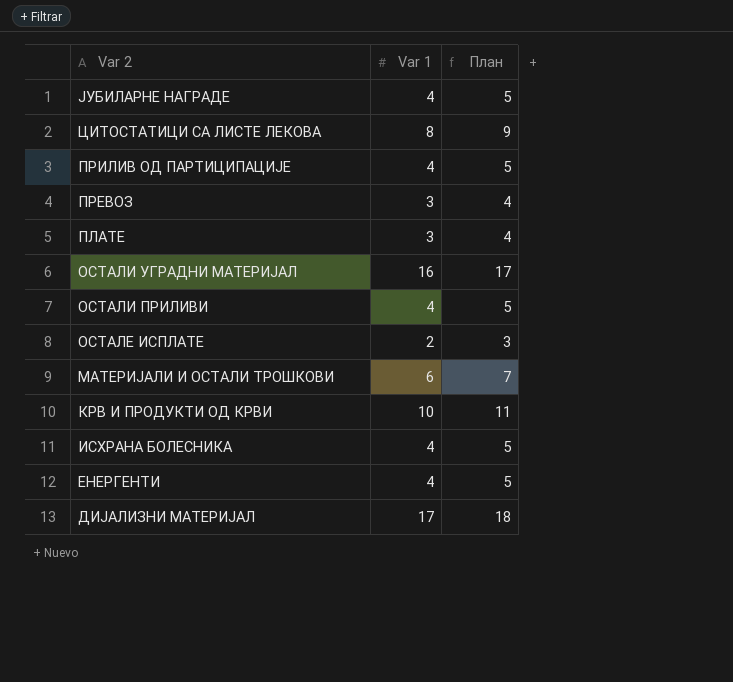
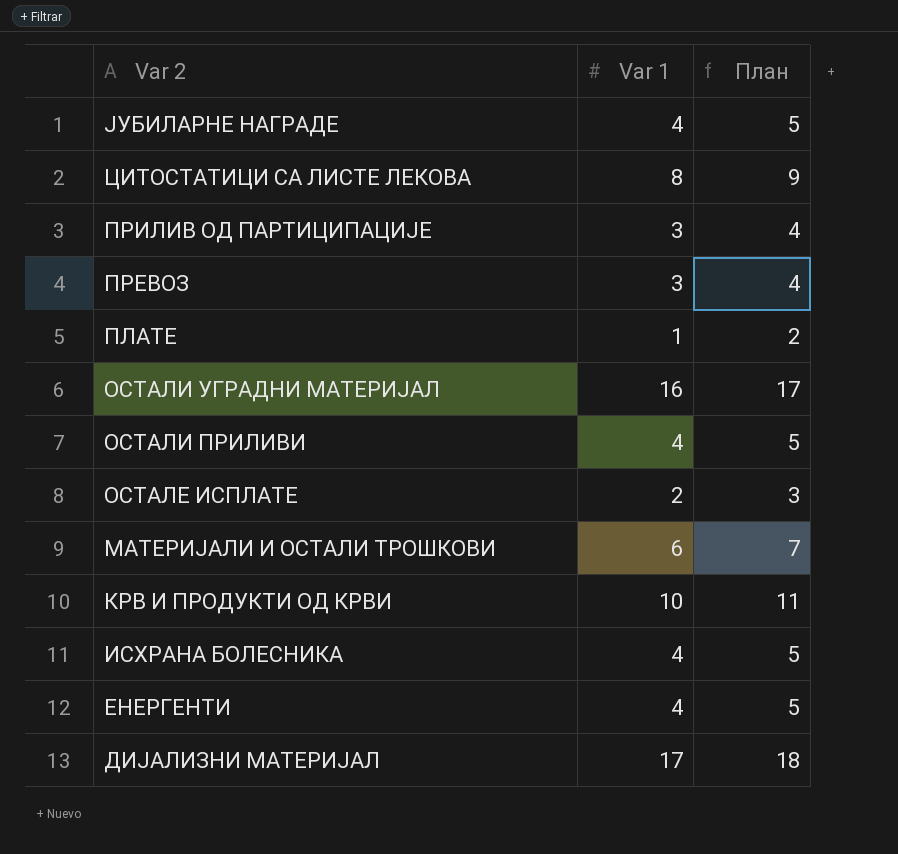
ПРИЛИВ ОД ПАРТИЦИПАЦИЈЕ | Var 1: 4 -> 3
ПРИЛИВ ОД ПАРТИЦИПАЦИЈЕ | План: 5 -> 4
ПЛАТЕ | Var 1: 3 -> 1
ПЛАТЕ | План: 4 -> 2

